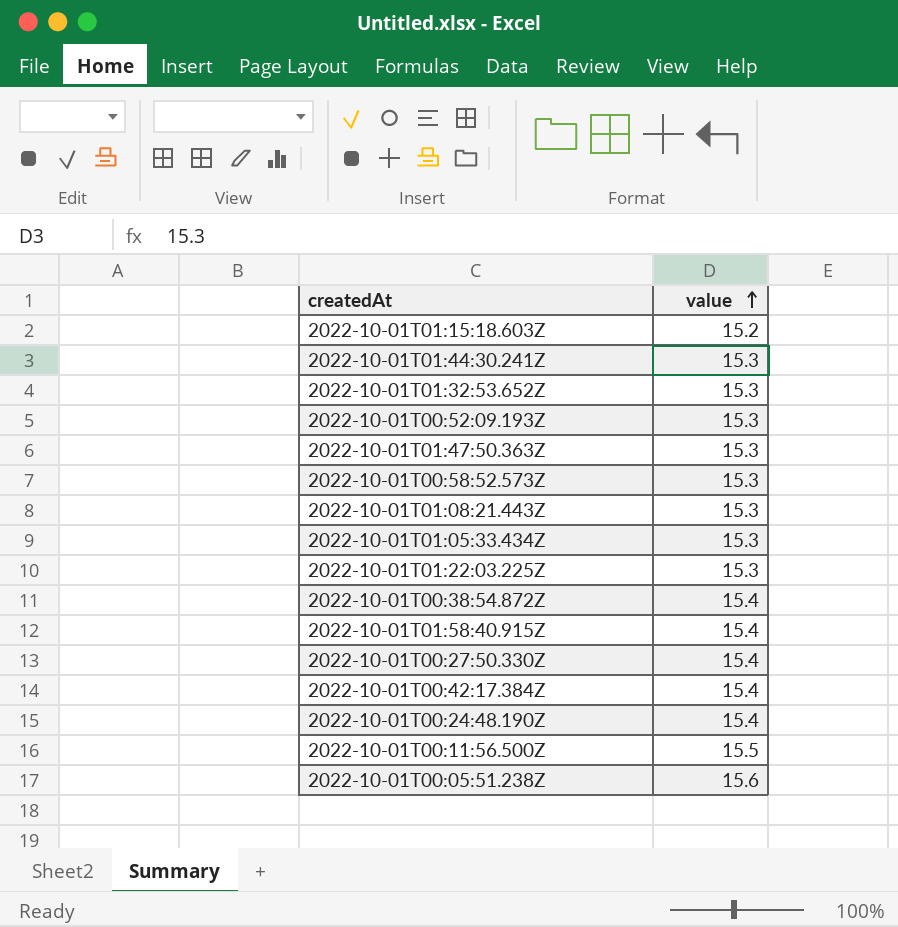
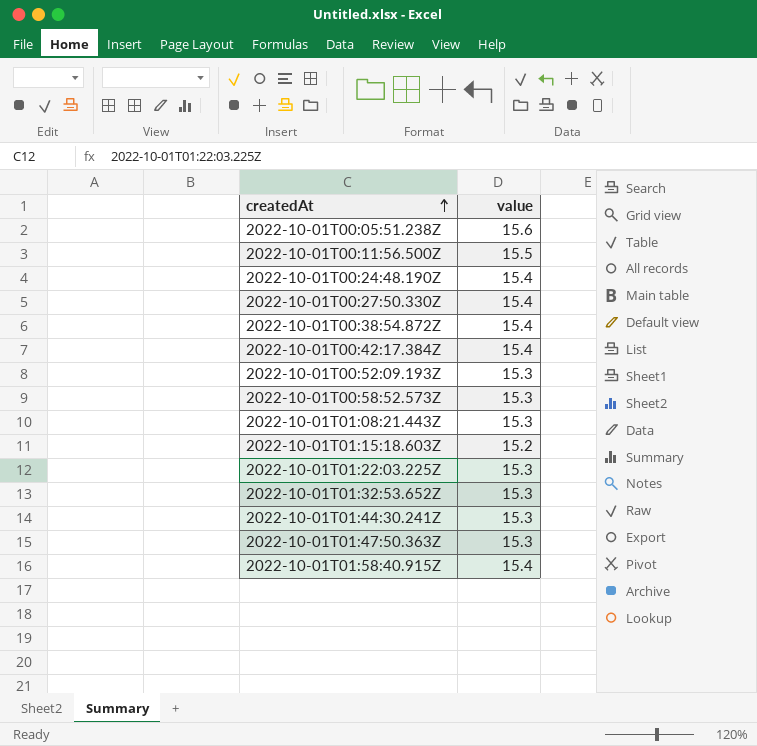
row order: value ascending -> createdAt ascending
row 2022-10-01T01:05:33.434Z: 15.3 -> none

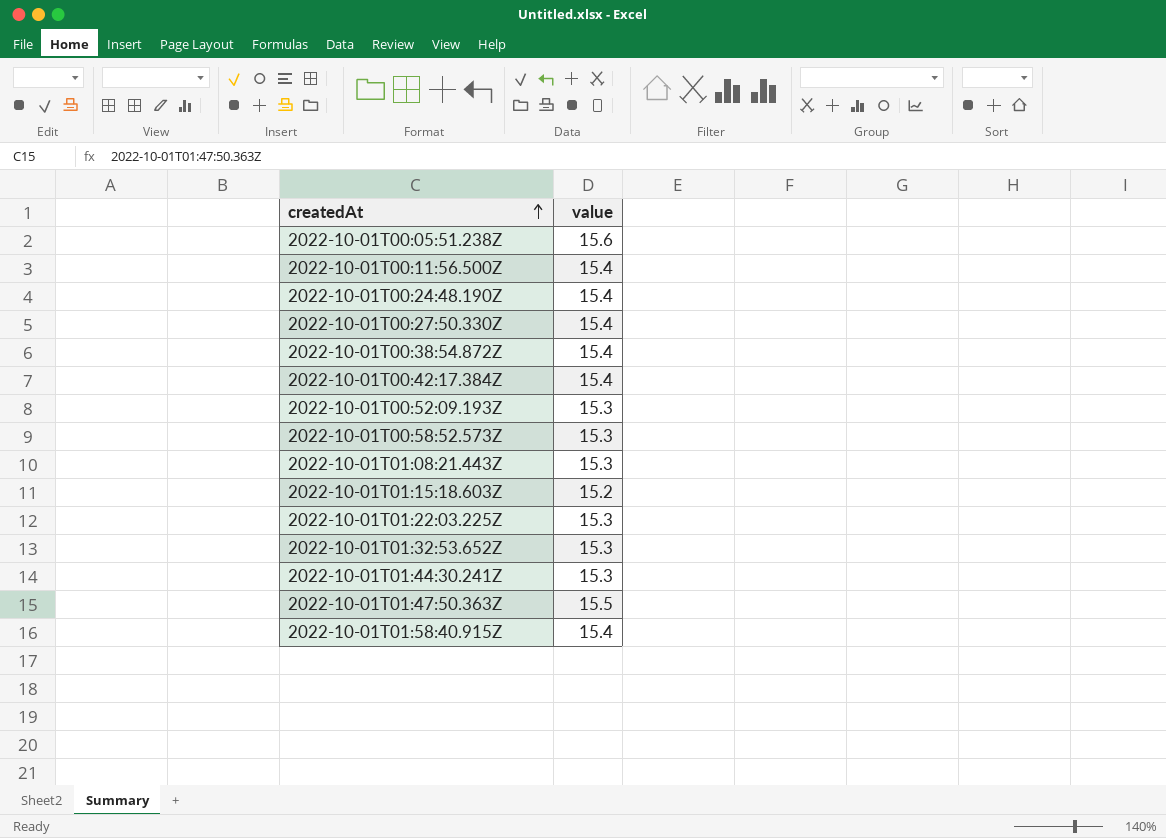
2022-10-01T00:11:56.500Z | value: 15.5 -> 15.4
2022-10-01T01:47:50.363Z | value: 15.3 -> 15.5

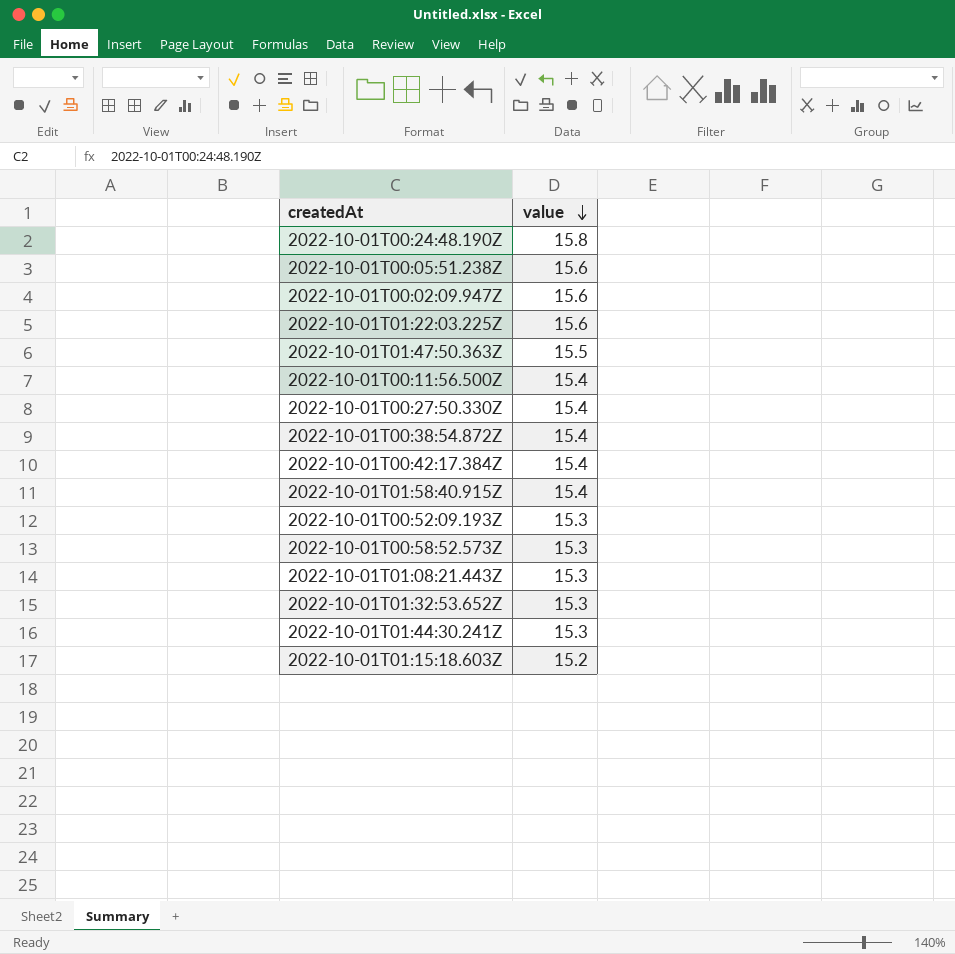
row order: createdAt ascending -> value descending
2022-10-01T00:24:48.190Z | value: 15.4 -> 15.8
row 2022-10-01T00:02:09.947Z: none -> 15.6
2022-10-01T01:22:03.225Z | value: 15.3 -> 15.6

